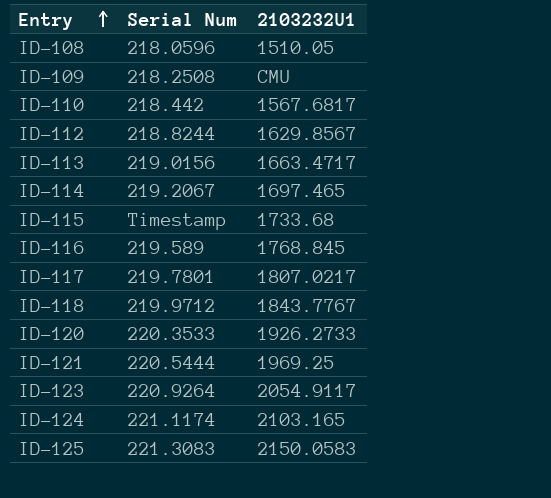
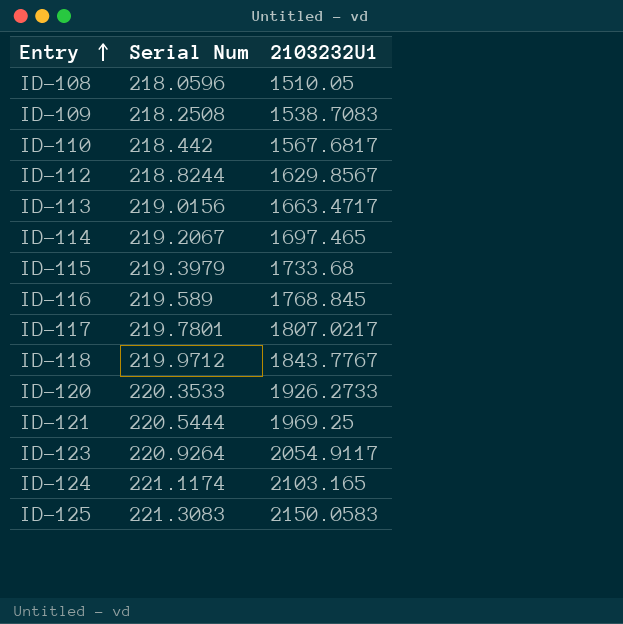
ID-109 | 2103232U1: CMU -> 1538.7083
ID-115 | Serial Num: Timestamp -> 219.3979

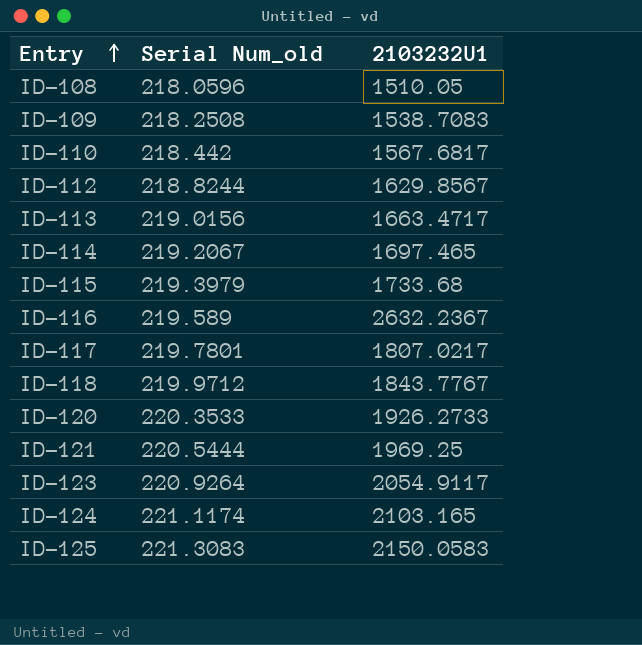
column name: Serial Num -> Serial Num_old
ID-116 | 2103232U1: 1768.845 -> 2632.2367

